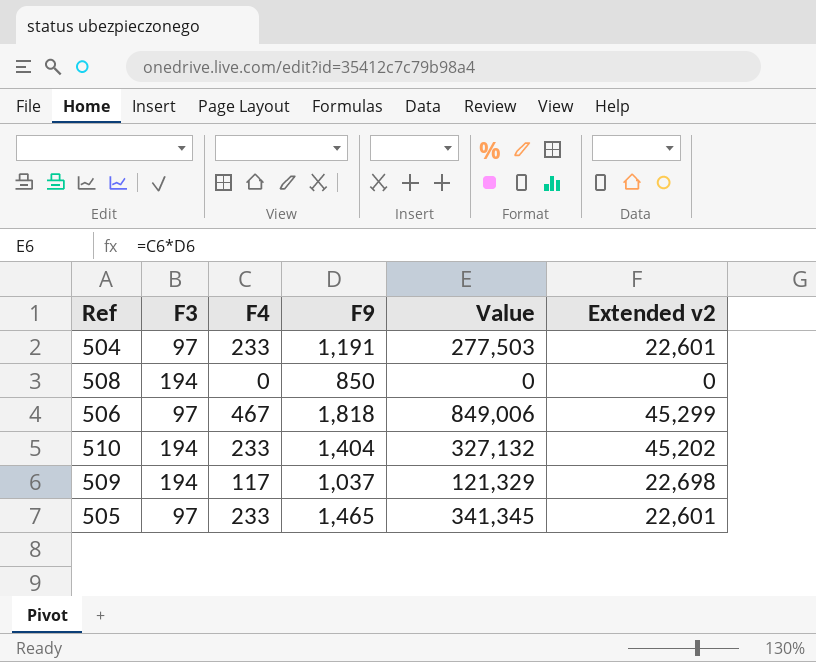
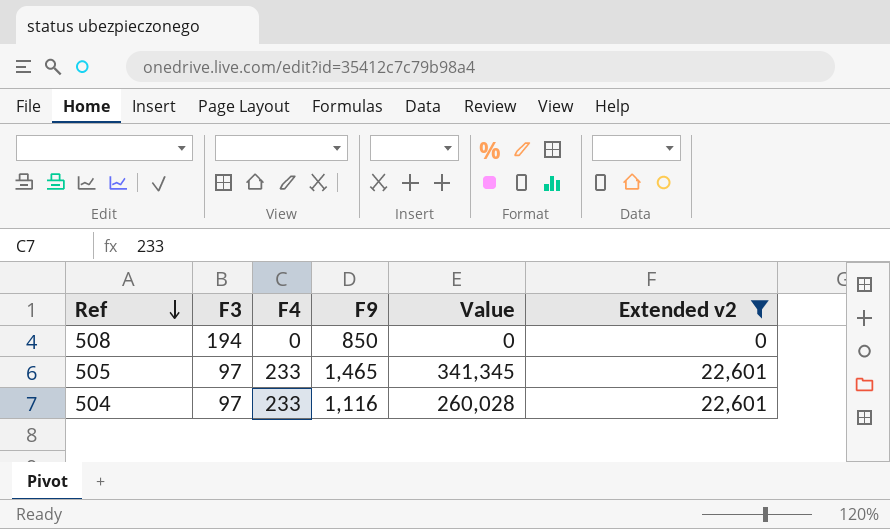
filter: none -> Extended v2 <= 22,601
row order: none -> Ref descending
504 | F9: 1,191 -> 1,116
504 | Value: 277,503 -> 260,028

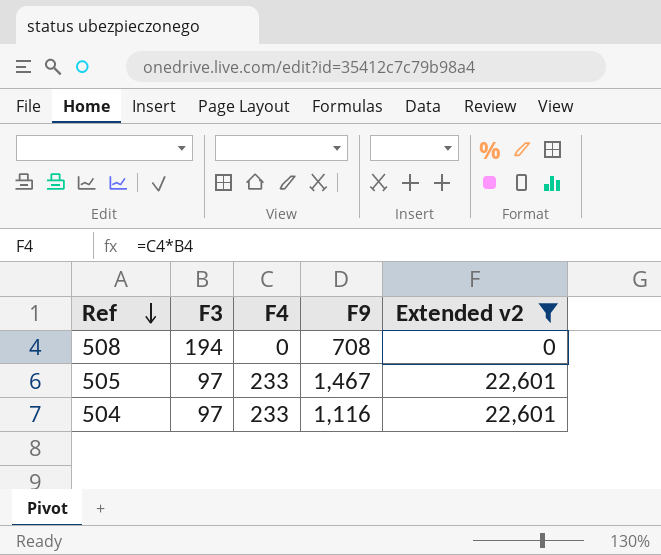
column Value | formula: [F4] * [F9] -> none
508 | F9: 850 -> 708
505 | F9: 1,465 -> 1,467

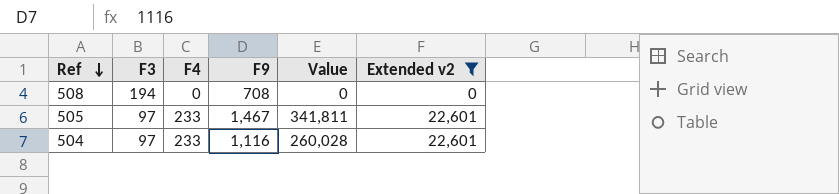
column Value | formula: none -> [F4] * [F9]

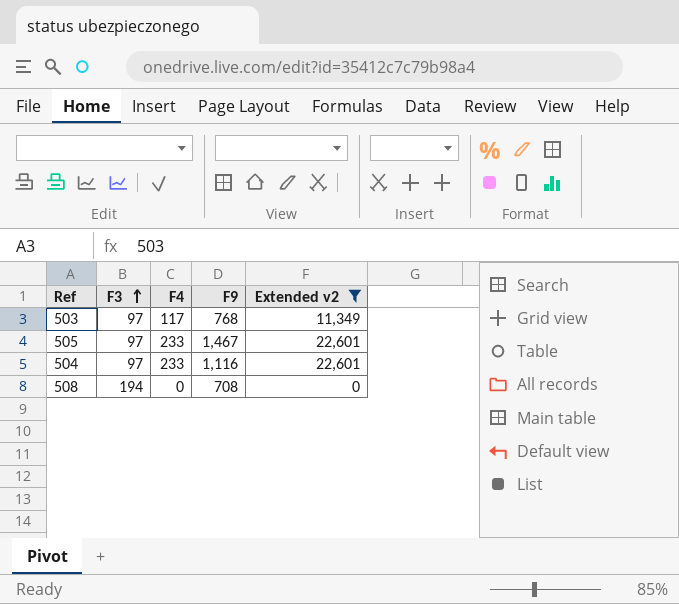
row order: Ref descending -> F3 ascending
column Value | formula: [F4] * [F9] -> none
row 503: none -> 97 | 117 | 768 | 11,349

